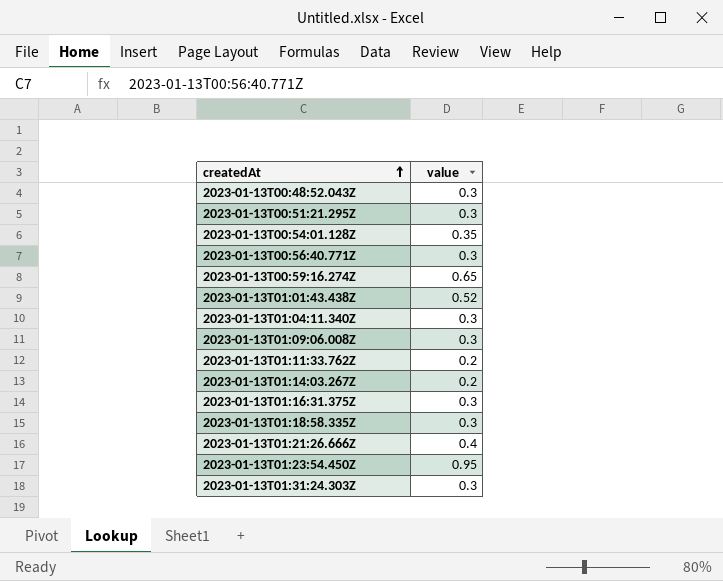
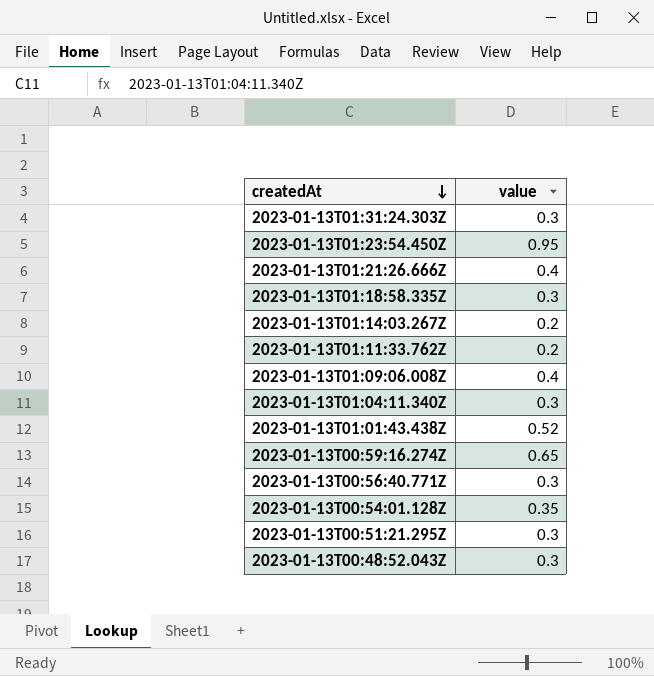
row order: createdAt ascending -> createdAt descending
row 2023-01-13T01:16:31.375Z: 0.3 -> none
2023-01-13T01:09:06.008Z | value: 0.3 -> 0.4

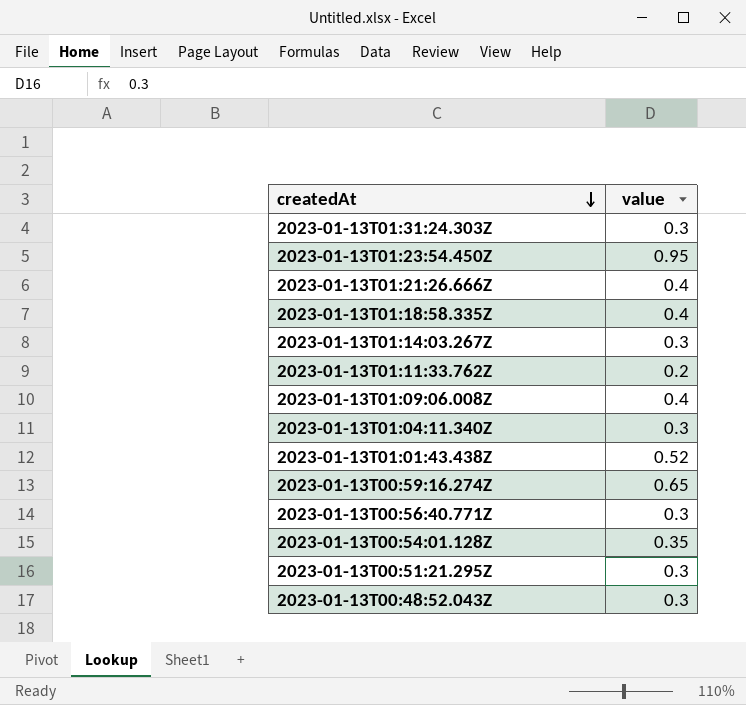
2023-01-13T01:18:58.335Z | value: 0.3 -> 0.4
2023-01-13T01:14:03.267Z | value: 0.2 -> 0.3

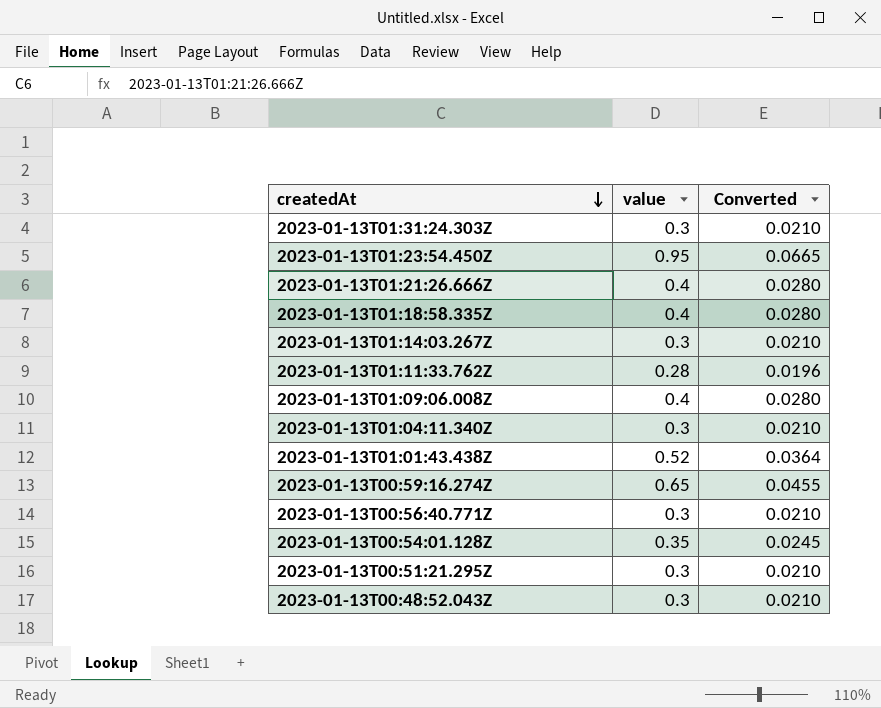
column Converted | formula: none -> [value] * 0.07
2023-01-13T01:11:33.762Z | value: 0.2 -> 0.28

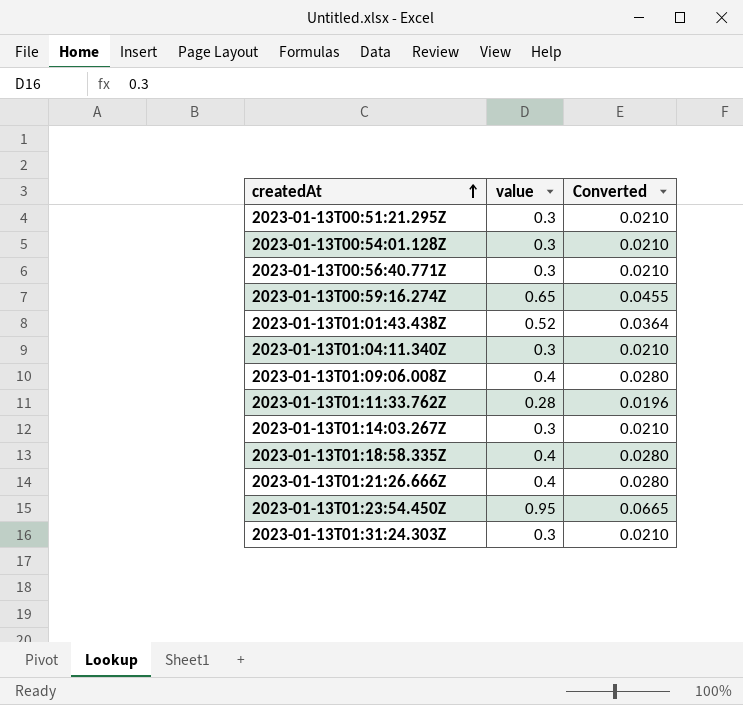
row order: createdAt descending -> createdAt ascending
row 2023-01-13T00:48:52.043Z: 0.3 | 0.0210 -> none
2023-01-13T00:54:01.128Z | value: 0.35 -> 0.3
2023-01-13T00:54:01.128Z | Converted: 0.0245 -> 0.0210

